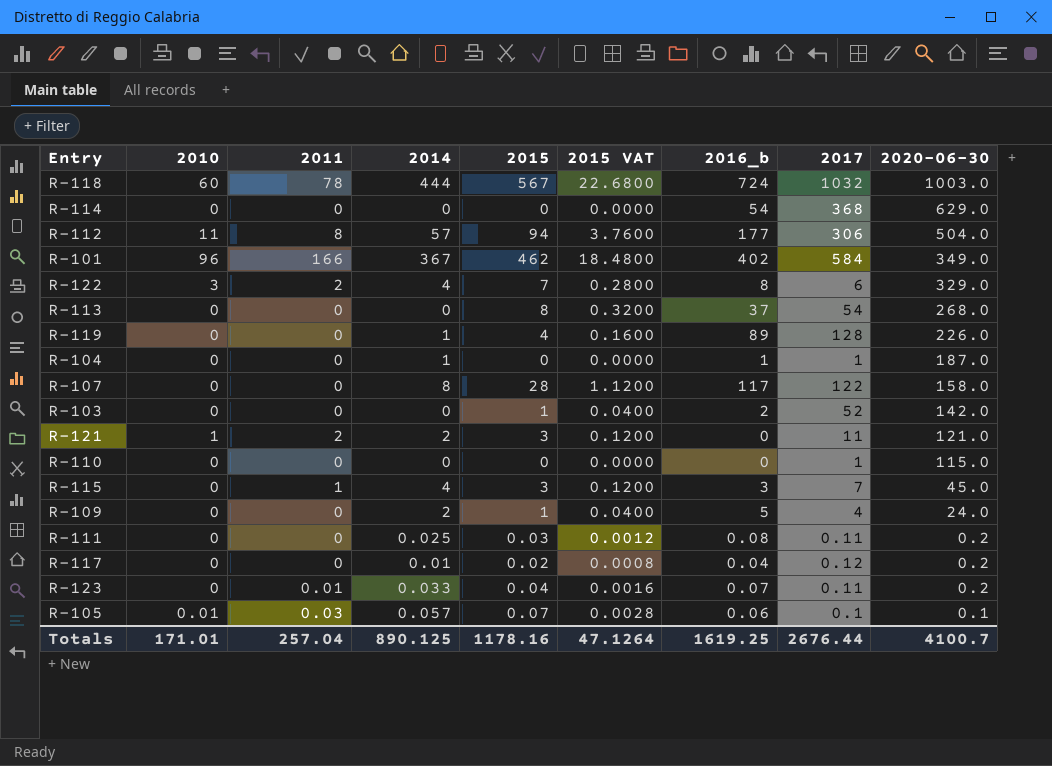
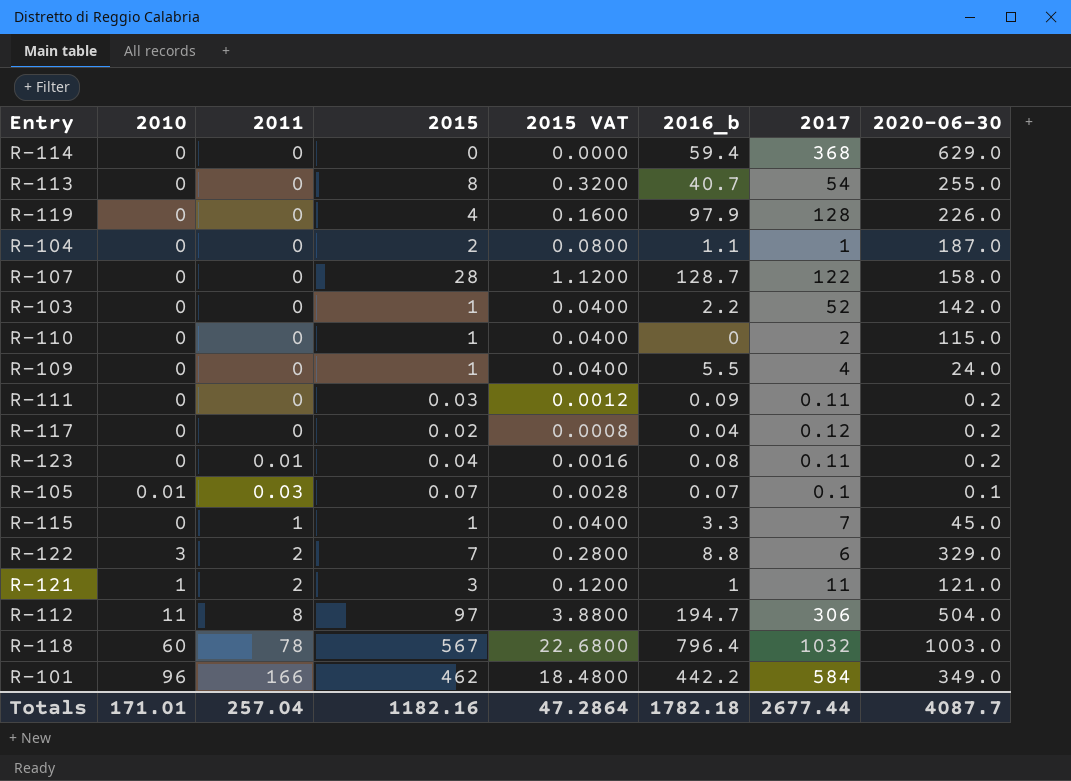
row order: 2020-06-30 descending -> 2011 ascending
column 2014 | position: 4 -> none
R-114 | 2016_b: 54 -> 59.4
R-113 | 2016_b: 37 -> 40.7
R-113 | 2020-06-30: 268.0 -> 255.0
R-119 | 2016_b: 89 -> 97.9
R-104 | 2015: 0 -> 2
R-104 | 2015 VAT: 0.0000 -> 0.0800
R-104 | 2016_b: 1 -> 1.1
R-107 | 2016_b: 117 -> 128.7
R-103 | 2016_b: 2 -> 2.2
R-110 | 2015: 0 -> 1
R-110 | 2015 VAT: 0.0000 -> 0.0400
R-110 | 2017: 1 -> 2
R-109 | 2016_b: 5 -> 5.5
R-111 | 2016_b: 0.08 -> 0.09
R-123 | 2016_b: 0.07 -> 0.08
R-105 | 2016_b: 0.06 -> 0.07
R-115 | 2015: 3 -> 1
R-115 | 2015 VAT: 0.1200 -> 0.0400
R-115 | 2016_b: 3 -> 3.3
R-122 | 2016_b: 8 -> 8.8
R-121 | 2016_b: 0 -> 1
R-112 | 2015: 94 -> 97
R-112 | 2015 VAT: 3.7600 -> 3.8800
R-112 | 2016_b: 177 -> 194.7
R-118 | 2016_b: 724 -> 796.4
R-101 | 2016_b: 402 -> 442.2
Totals | 2015: 1178.16 -> 1182.16
Totals | 2015 VAT: 47.1264 -> 47.2864
Totals | 2016_b: 1619.25 -> 1782.18
Totals | 2017: 2676.44 -> 2677.44
Totals | 2020-06-30: 4100.7 -> 4087.7

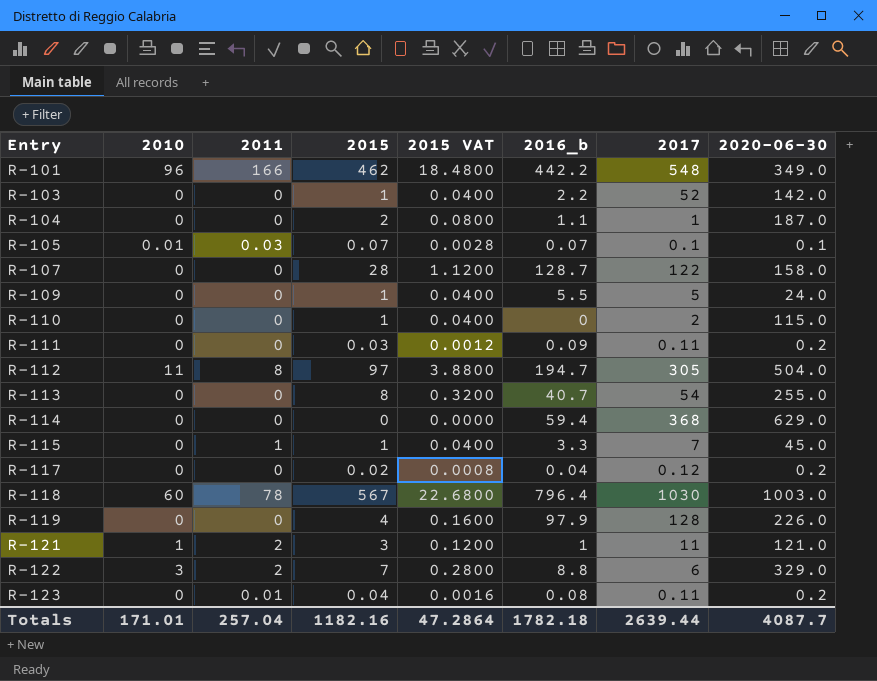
row order: 2011 ascending -> Entry ascending
R-101 | 2017: 584 -> 548
R-109 | 2017: 4 -> 5
R-112 | 2017: 306 -> 305
R-118 | 2017: 1032 -> 1030
Totals | 2017: 2677.44 -> 2639.44

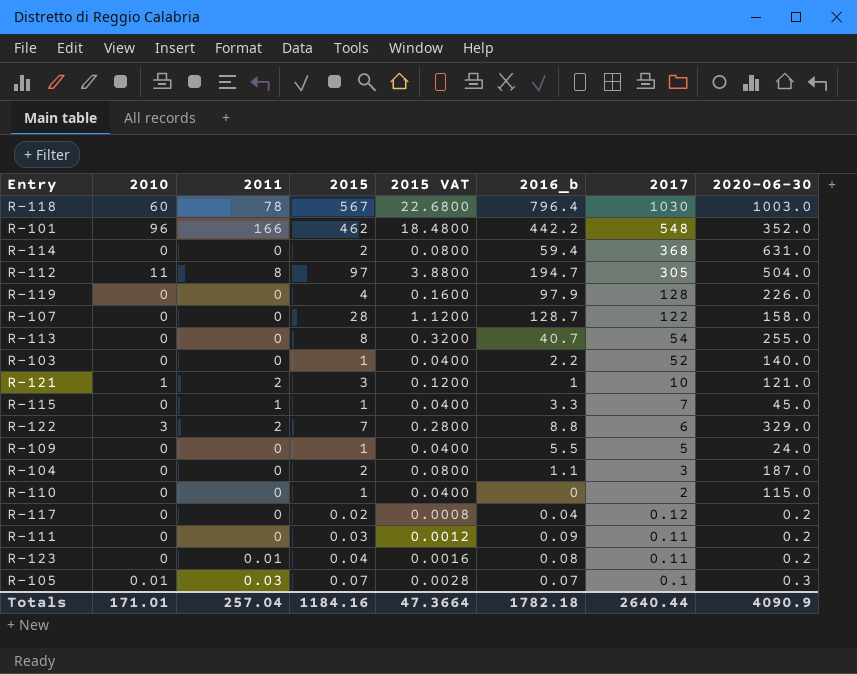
row order: Entry ascending -> 2017 descending
R-101 | 2020-06-30: 349.0 -> 352.0
R-114 | 2015: 0 -> 2
R-114 | 2015 VAT: 0.0000 -> 0.0800
R-114 | 2020-06-30: 629.0 -> 631.0
R-103 | 2020-06-30: 142.0 -> 140.0
R-121 | 2017: 11 -> 10
R-104 | 2017: 1 -> 3
R-105 | 2020-06-30: 0.1 -> 0.3
Totals | 2015: 1182.16 -> 1184.16
Totals | 2015 VAT: 47.2864 -> 47.3664
Totals | 2017: 2639.44 -> 2640.44
Totals | 2020-06-30: 4087.7 -> 4090.9

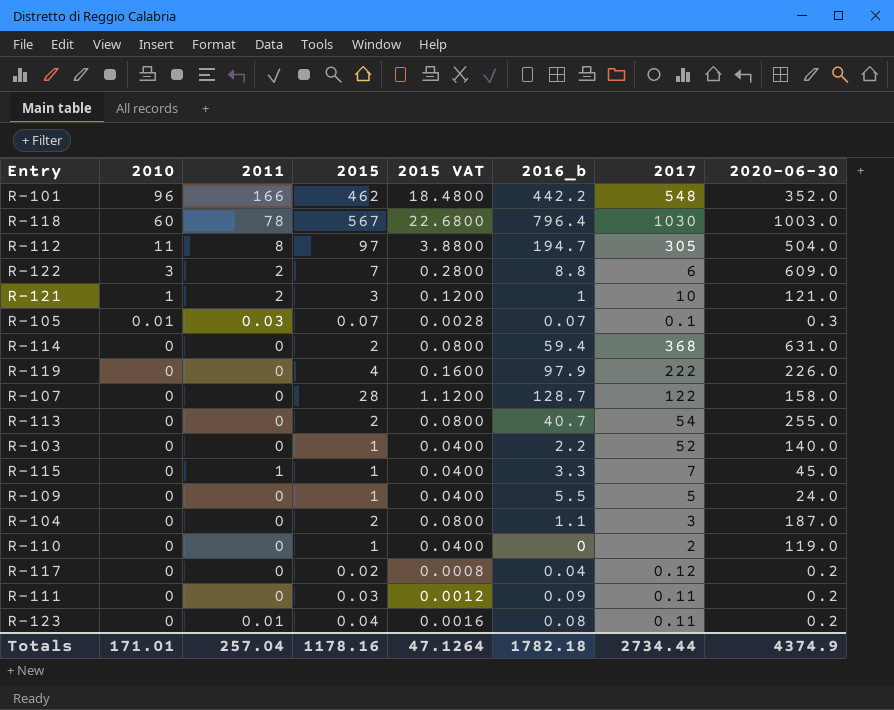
row order: 2017 descending -> 2010 descending
R-122 | 2020-06-30: 329.0 -> 609.0
R-119 | 2017: 128 -> 222
R-113 | 2015: 8 -> 2
R-113 | 2015 VAT: 0.3200 -> 0.0800
R-110 | 2020-06-30: 115.0 -> 119.0
Totals | 2015: 1184.16 -> 1178.16
Totals | 2015 VAT: 47.3664 -> 47.1264
Totals | 2017: 2640.44 -> 2734.44
Totals | 2020-06-30: 4090.9 -> 4374.9

